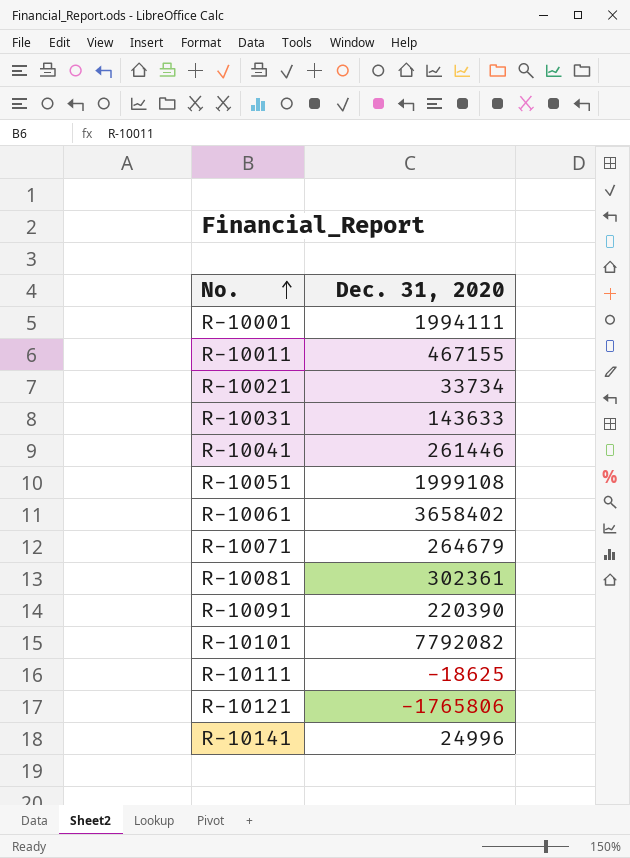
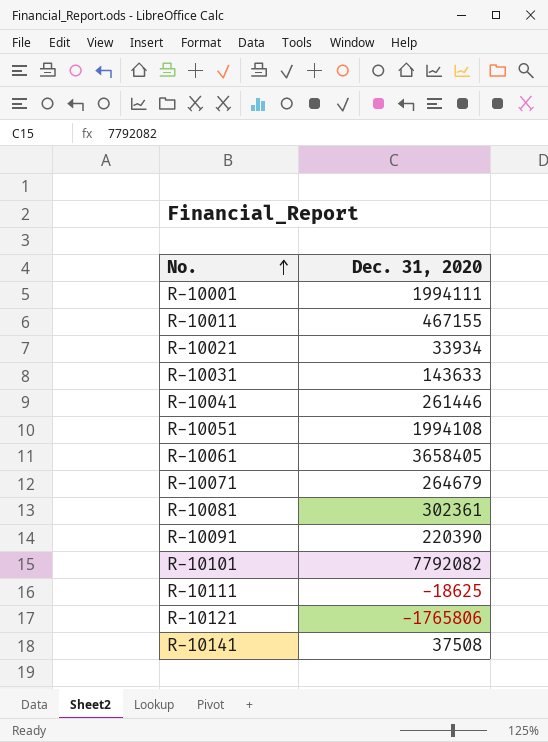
R-10021 | Dec. 31, 2020: 33734 -> 33934
R-10051 | Dec. 31, 2020: 1999108 -> 1994108
R-10061 | Dec. 31, 2020: 3658402 -> 3658405
R-10141 | Dec. 31, 2020: 24996 -> 37508

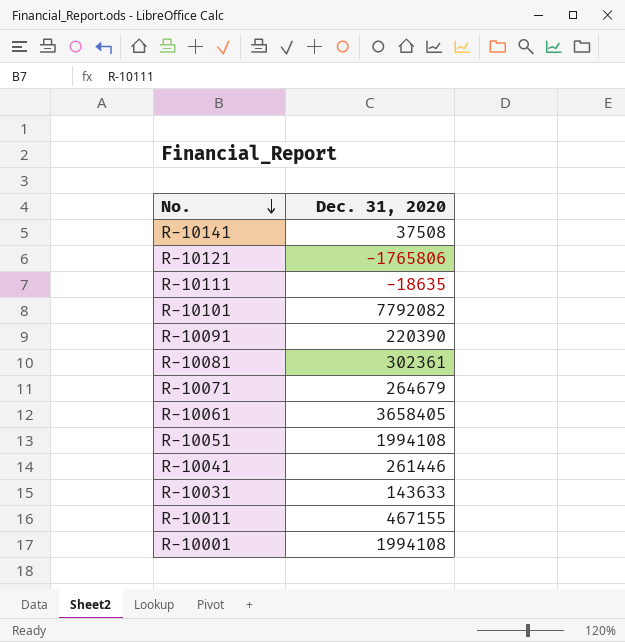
row order: No. ascending -> No. descending
row R-10021: 33934 -> none
R-10111 | Dec. 31, 2020: -18625 -> -18635
R-10001 | Dec. 31, 2020: 1994111 -> 1994108

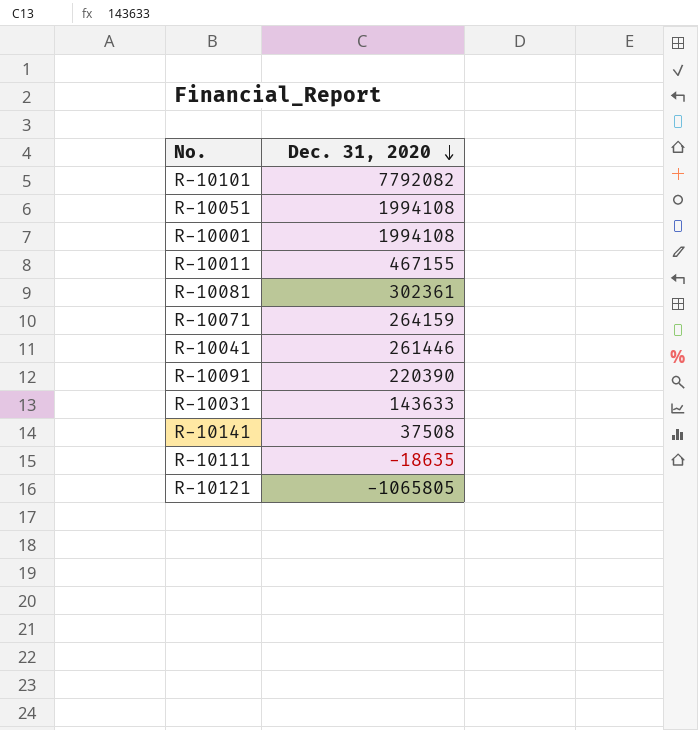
row order: No. descending -> Dec. 31, 2020 descending
row R-10061: 3658405 -> none
R-10071 | Dec. 31, 2020: 264679 -> 264159
R-10121 | Dec. 31, 2020: -1765806 -> -1065805

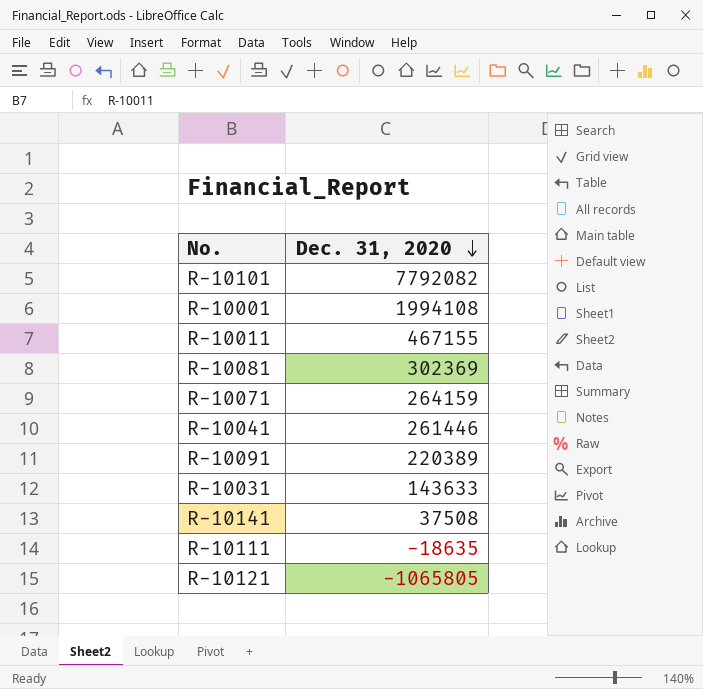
row R-10051: 1994108 -> none
R-10081 | Dec. 31, 2020: 302361 -> 302369
R-10091 | Dec. 31, 2020: 220390 -> 220389

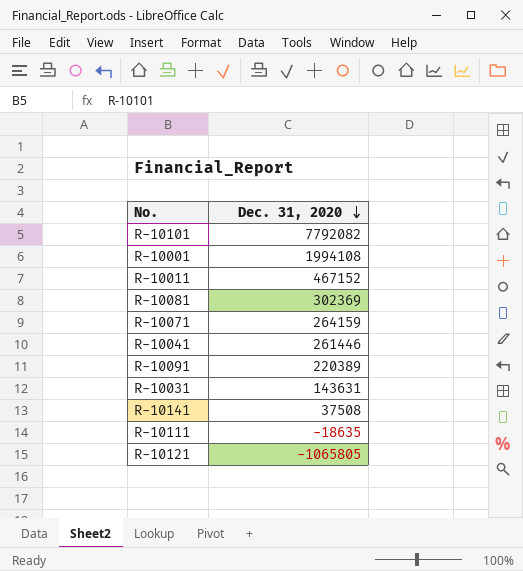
R-10011 | Dec. 31, 2020: 467155 -> 467152
R-10031 | Dec. 31, 2020: 143633 -> 143631

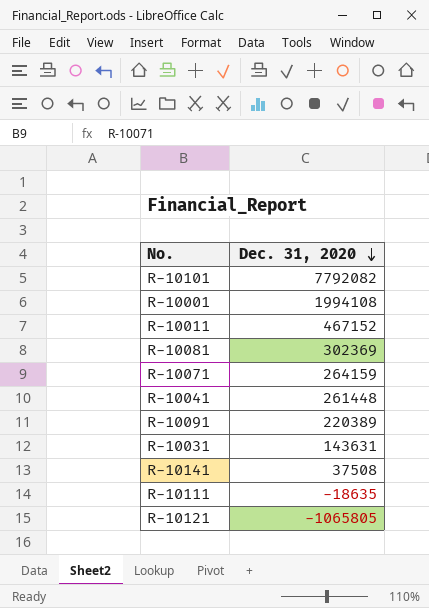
R-10041 | Dec. 31, 2020: 261446 -> 261448

